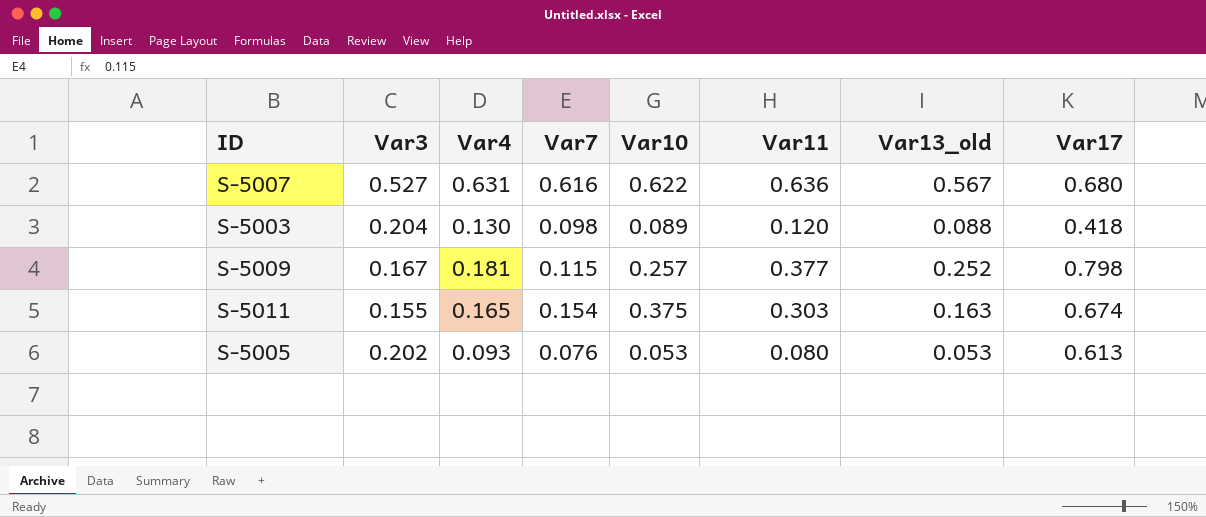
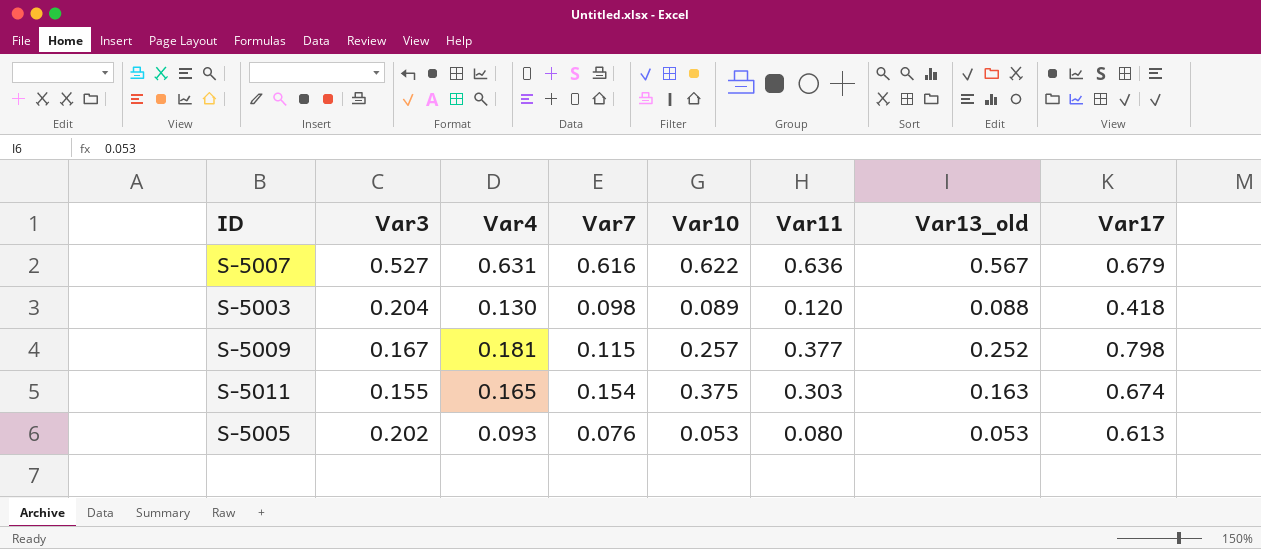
S-5007 | Var17: 0.680 -> 0.679

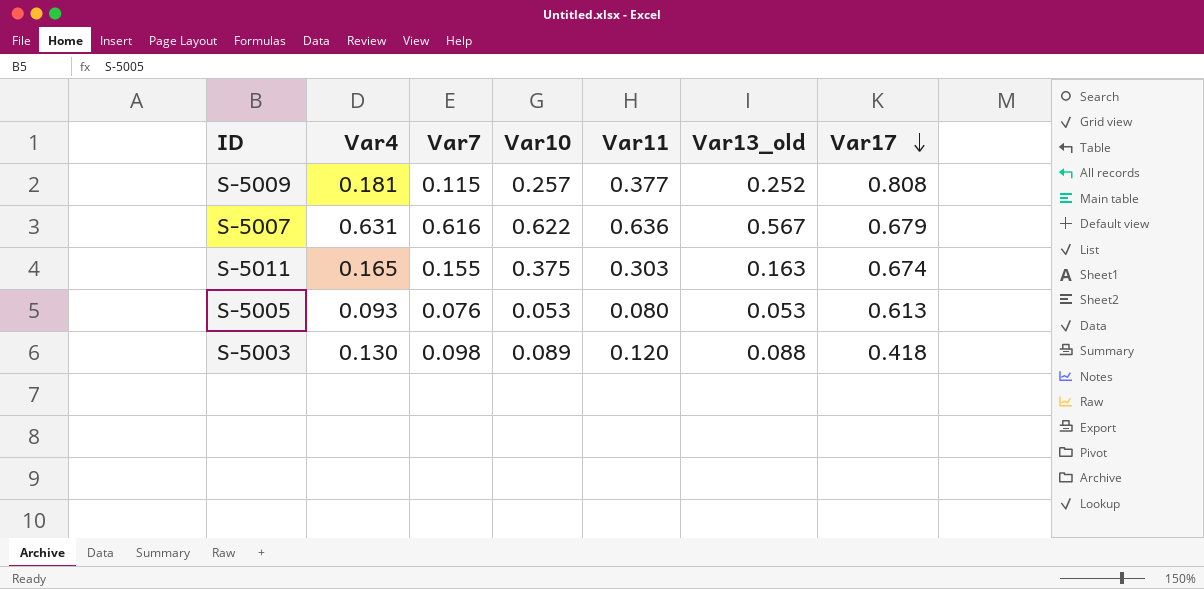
row order: none -> Var17 descending
column Var3 | position: 2 -> none
S-5009 | Var17: 0.798 -> 0.808
S-5011 | Var7: 0.154 -> 0.155

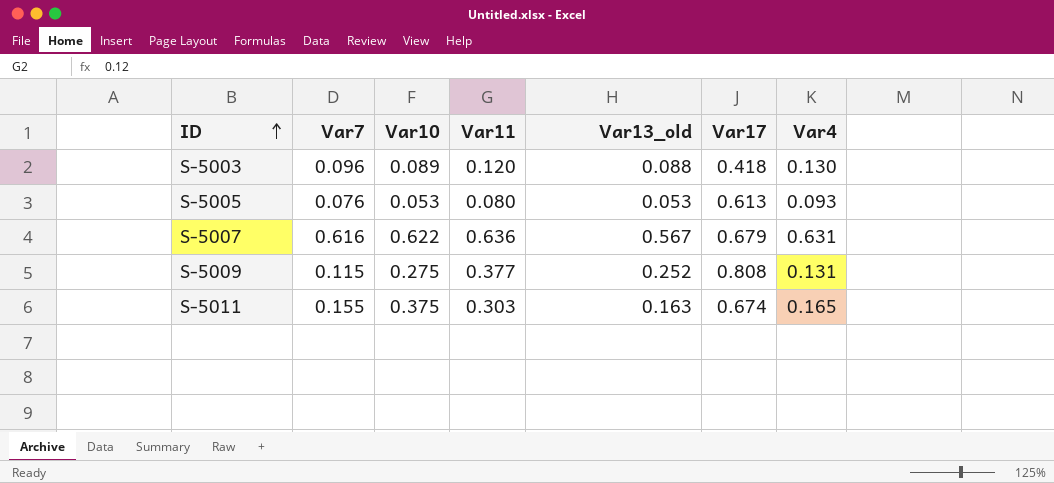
row order: Var17 descending -> ID ascending
column Var4 | position: 2 -> 7
S-5003 | Var7: 0.098 -> 0.096
S-5009 | Var10: 0.257 -> 0.275
S-5009 | Var4: 0.181 -> 0.131

